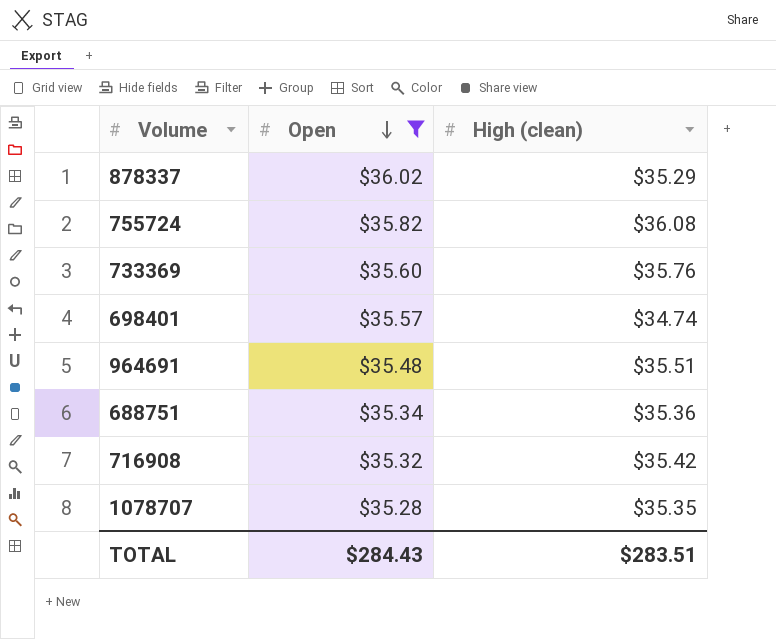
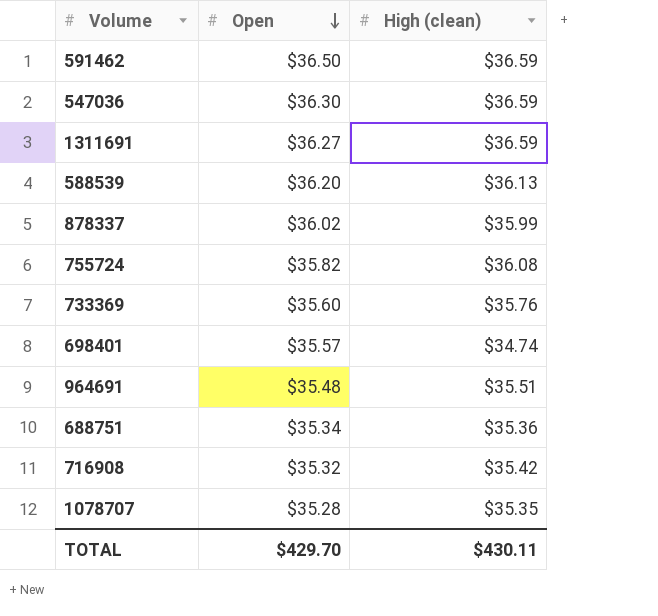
filter: Open <= $36.02 -> none
878337 | High (clean): $35.29 -> $35.99
TOTAL | Open: $284.43 -> $429.70
TOTAL | High (clean): $283.51 -> $430.11

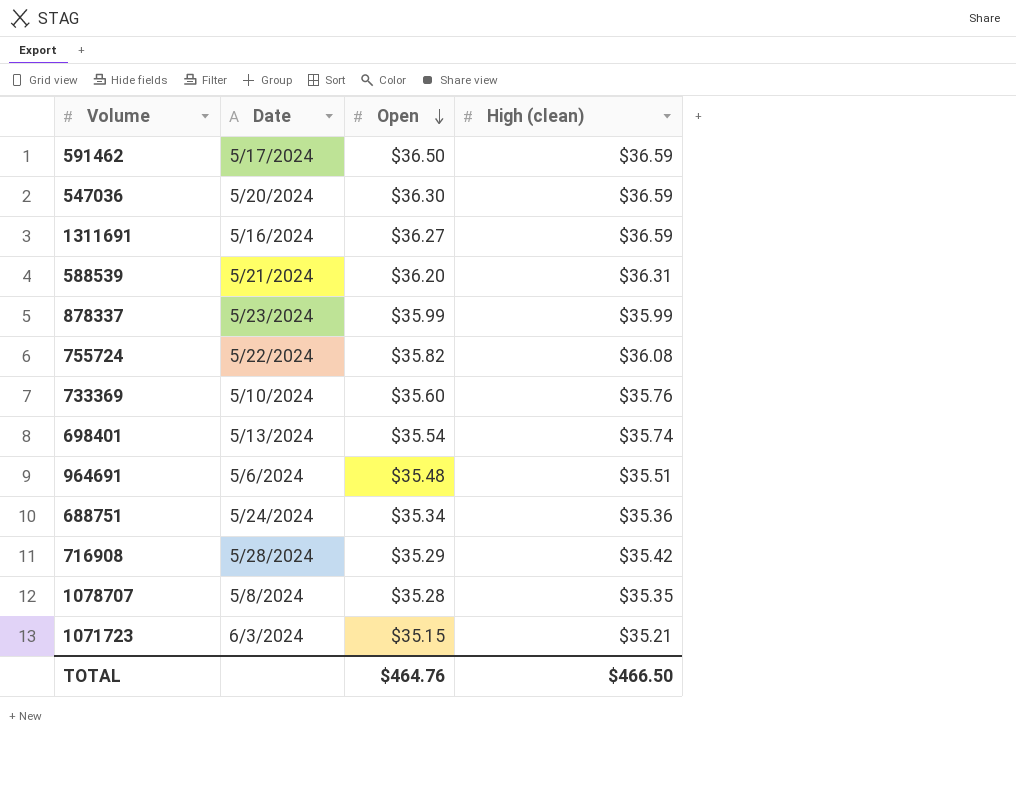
column Date | position: none -> 2
588539 | High (clean): $36.13 -> $36.31
878337 | Open: $36.02 -> $35.99
698401 | Open: $35.57 -> $35.54
698401 | High (clean): $34.74 -> $35.74
716908 | Open: $35.32 -> $35.29
row 1071723: none -> 6/3/2024 | $35.15 | $35.21
TOTAL | Open: $429.70 -> $464.76
TOTAL | High (clean): $430.11 -> $466.50

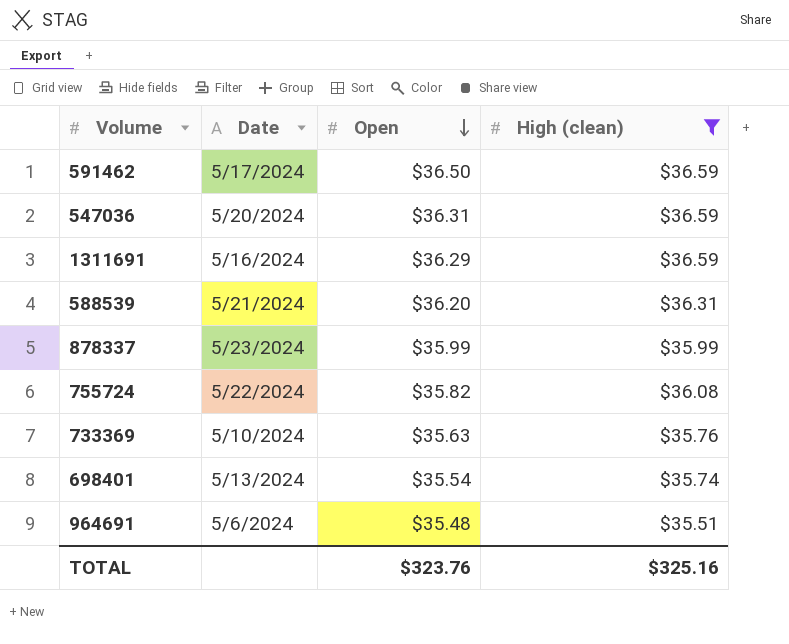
filter: none -> High (clean) >= $35.51
547036 | Open: $36.30 -> $36.31
1311691 | Open: $36.27 -> $36.29
733369 | Open: $35.60 -> $35.63
TOTAL | Open: $464.76 -> $323.76
TOTAL | High (clean): $466.50 -> $325.16

